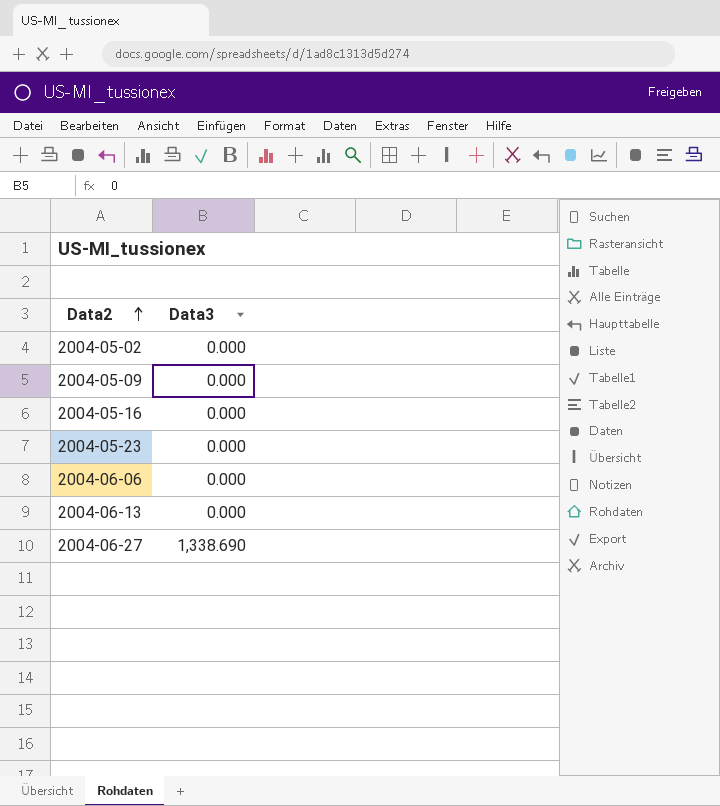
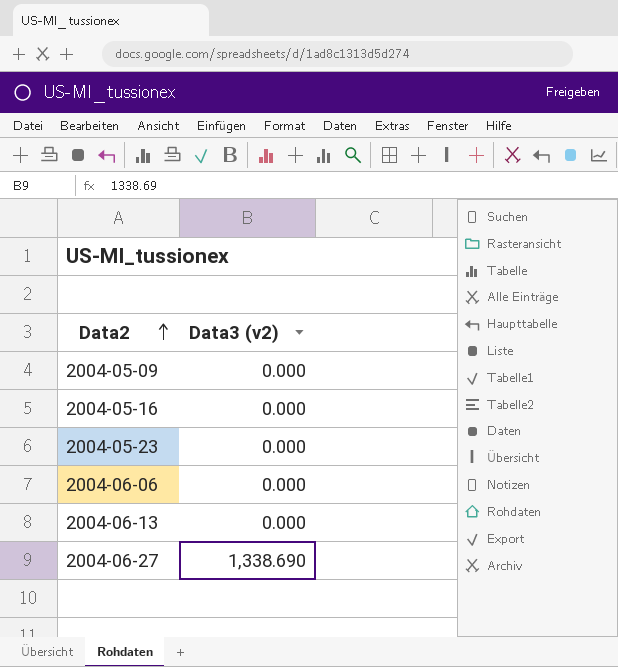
column name: Data3 -> Data3 (v2)
row 2004-05-02: 0.000 -> none

